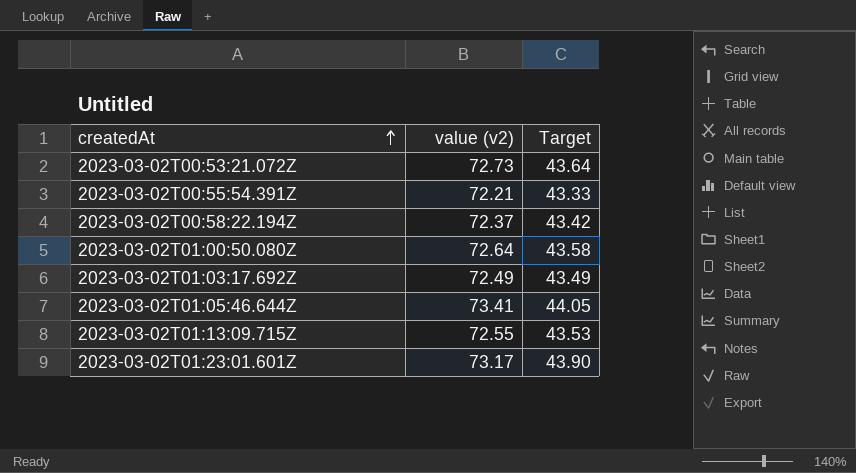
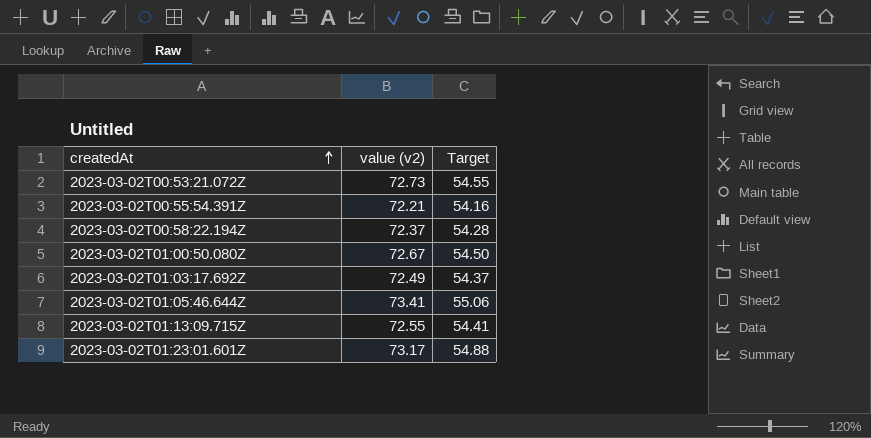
column Target | formula: [value (v2)] * 0.6 -> [value (v2)] * 0.75
2023-03-02T01:00:50.080Z | value (v2): 72.64 -> 72.67

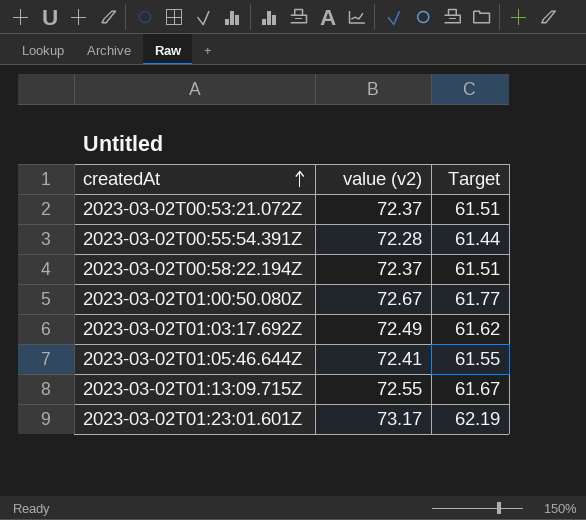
column Target | formula: [value (v2)] * 0.75 -> [value (v2)] * 0.85
2023-03-02T00:53:21.072Z | value (v2): 72.73 -> 72.37
2023-03-02T00:55:54.391Z | value (v2): 72.21 -> 72.28
2023-03-02T01:05:46.644Z | value (v2): 73.41 -> 72.41

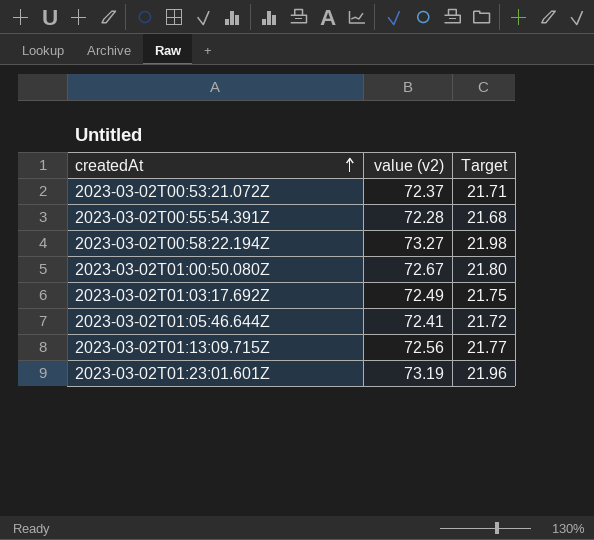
column Target | formula: [value (v2)] * 0.85 -> [value (v2)] * 0.3
2023-03-02T00:58:22.194Z | value (v2): 72.37 -> 73.27
2023-03-02T01:13:09.715Z | value (v2): 72.55 -> 72.56
2023-03-02T01:23:01.601Z | value (v2): 73.17 -> 73.19

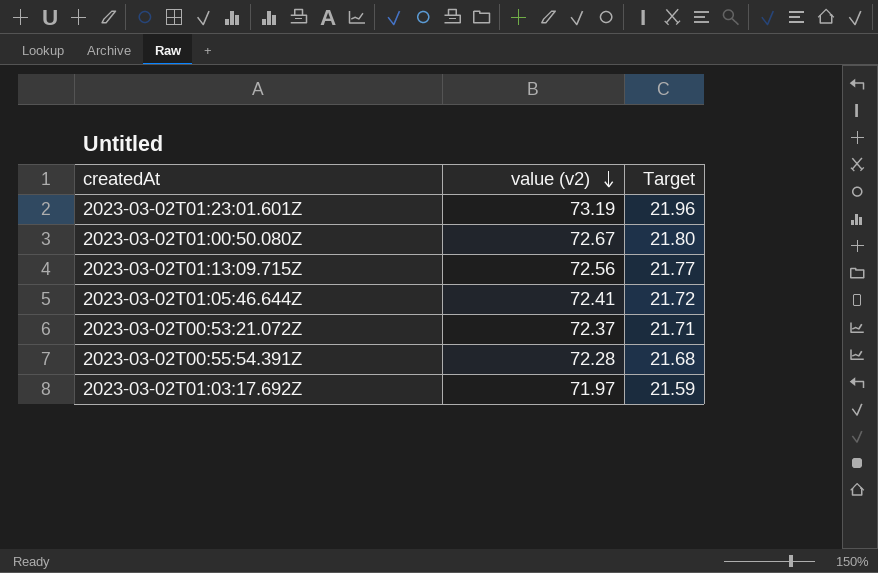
row order: createdAt ascending -> value (v2) descending
row 2023-03-02T00:58:22.194Z: 73.27 | 21.98 -> none
2023-03-02T01:03:17.692Z | value (v2): 72.49 -> 71.97
2023-03-02T01:03:17.692Z | Target: 21.75 -> 21.59

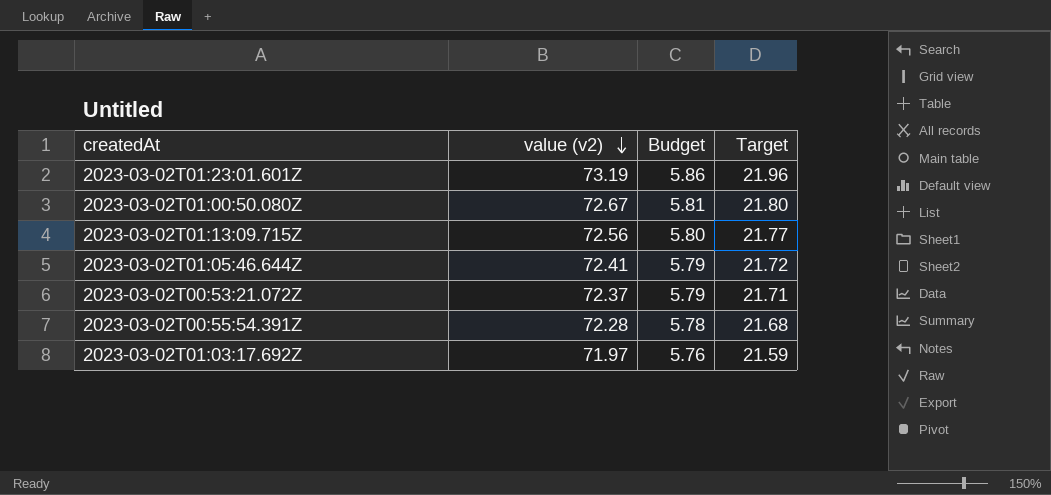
column Budget | formula: none -> [value (v2)] * 0.08

